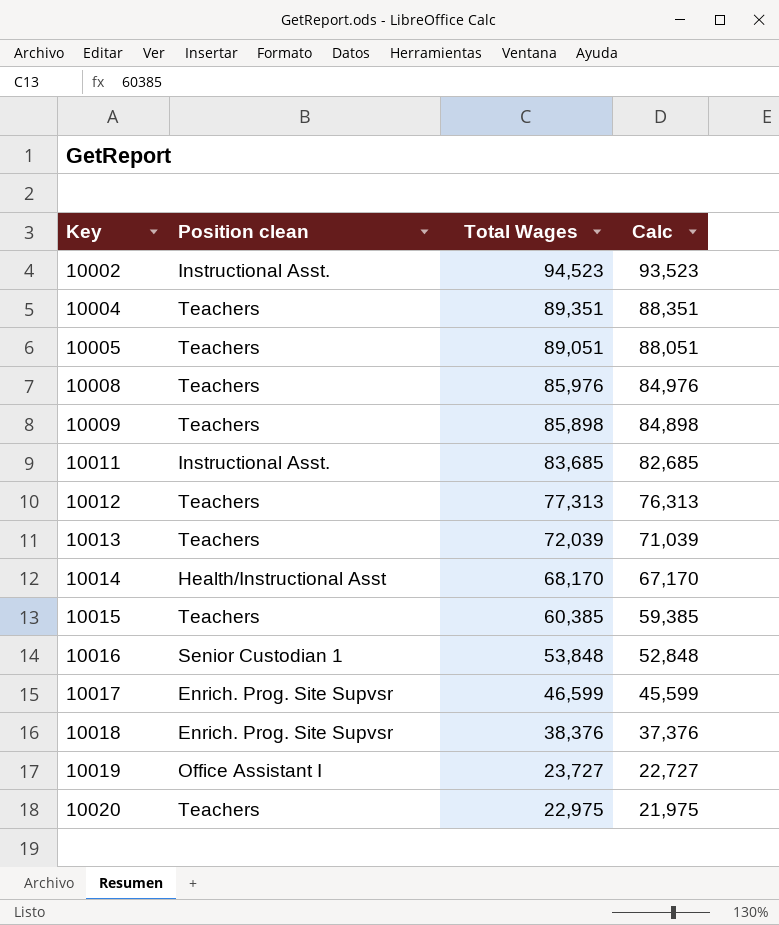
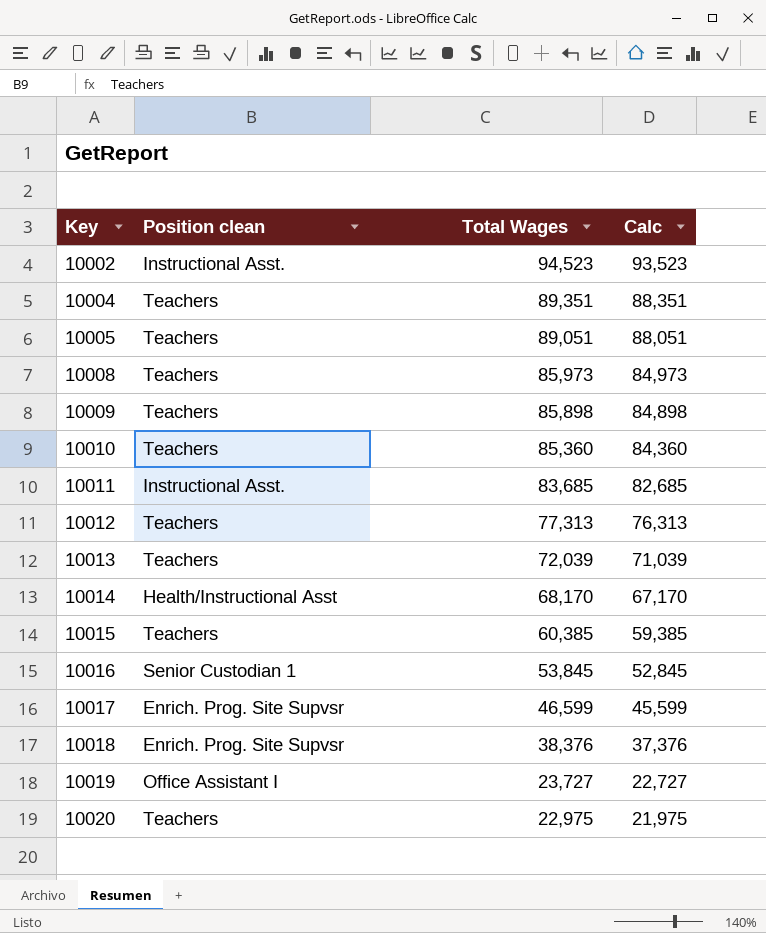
10008 | Total Wages: 85,976 -> 85,973
10008 | Calc: 84,976 -> 84,973
row 10010: none -> Teachers | 85,360 | 84,360
10016 | Total Wages: 53,848 -> 53,845
10016 | Calc: 52,848 -> 52,845

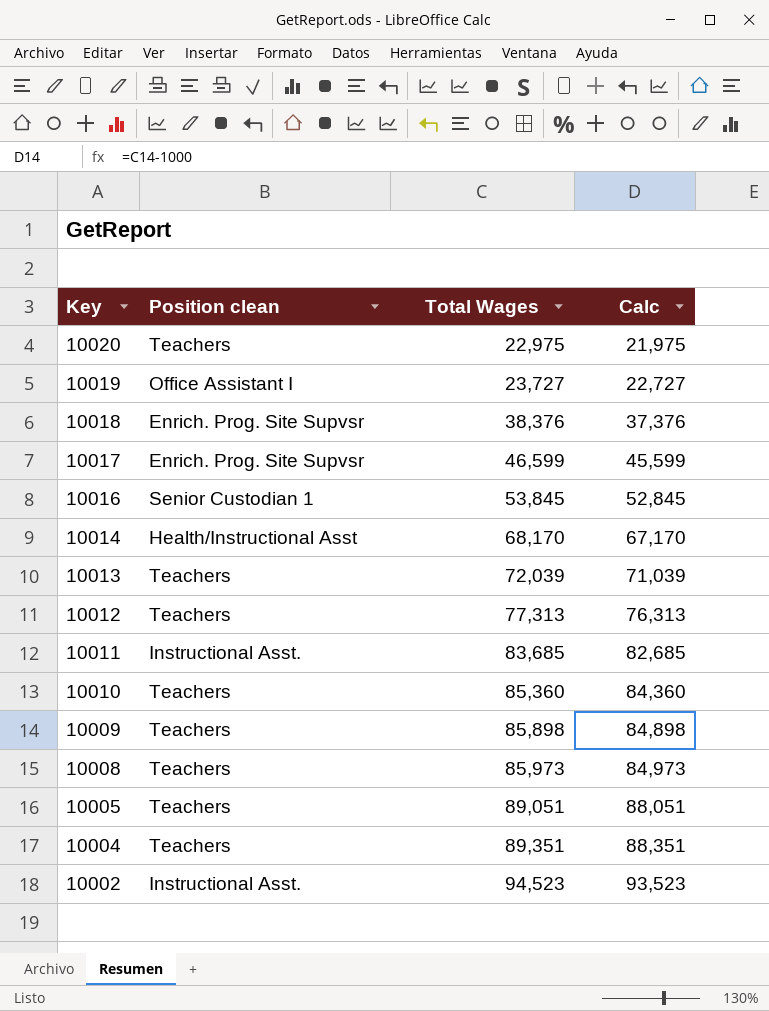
row order: Key ascending -> Key descending
row 10015: Teachers | 60,385 | 59,385 -> none

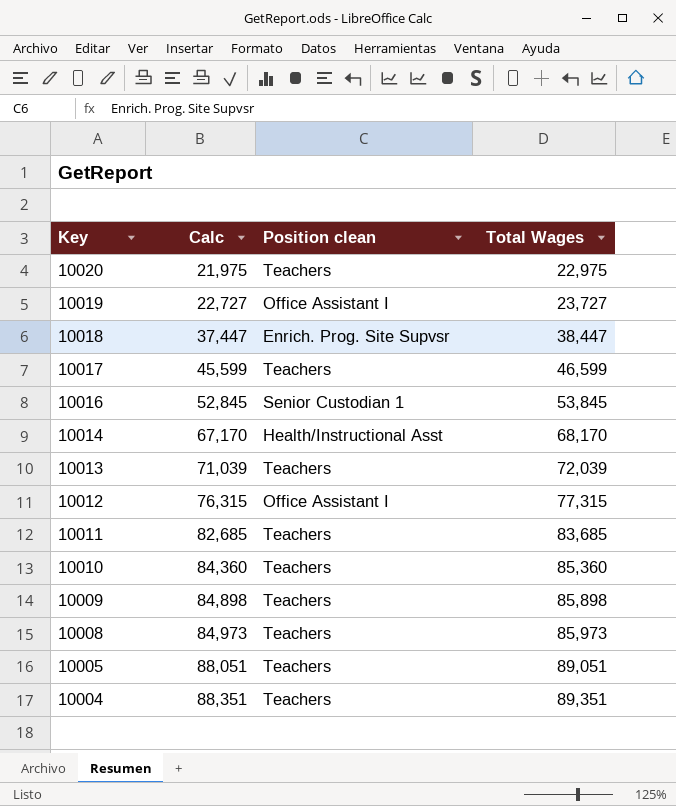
column Calc | position: 4 -> 2
row 10002: Instructional Asst. | 94,523 | 93,523 -> none
10018 | Calc: 37,376 -> 37,447
10018 | Total Wages: 38,376 -> 38,447
10017 | Position clean: Enrich. Prog. Site Supvsr -> Teachers
10012 | Calc: 76,313 -> 76,315
10012 | Position clean: Teachers -> Office Assistant I
10012 | Total Wages: 77,313 -> 77,315
10011 | Position clean: Instructional Asst. -> Teachers

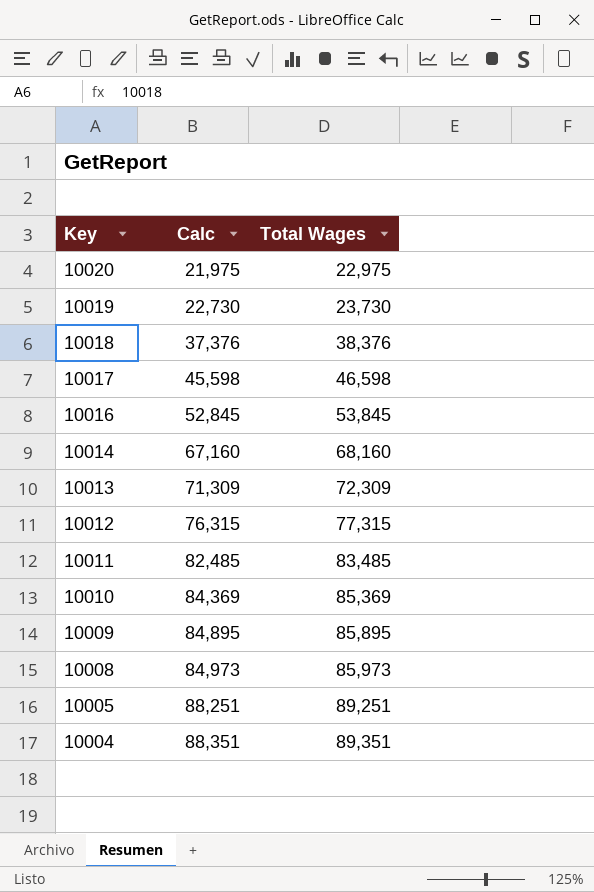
column Position clean | position: 3 -> none
10019 | Calc: 22,727 -> 22,730
10019 | Total Wages: 23,727 -> 23,730
10018 | Calc: 37,447 -> 37,376
10018 | Total Wages: 38,447 -> 38,376
10017 | Calc: 45,599 -> 45,598
10017 | Total Wages: 46,599 -> 46,598
10014 | Calc: 67,170 -> 67,160
10014 | Total Wages: 68,170 -> 68,160
10013 | Calc: 71,039 -> 71,309
10013 | Total Wages: 72,039 -> 72,309
10011 | Calc: 82,685 -> 82,485
10011 | Total Wages: 83,685 -> 83,485
10010 | Calc: 84,360 -> 84,369
10010 | Total Wages: 85,360 -> 85,369
10009 | Calc: 84,898 -> 84,895
10009 | Total Wages: 85,898 -> 85,895
10005 | Calc: 88,051 -> 88,251
10005 | Total Wages: 89,051 -> 89,251

